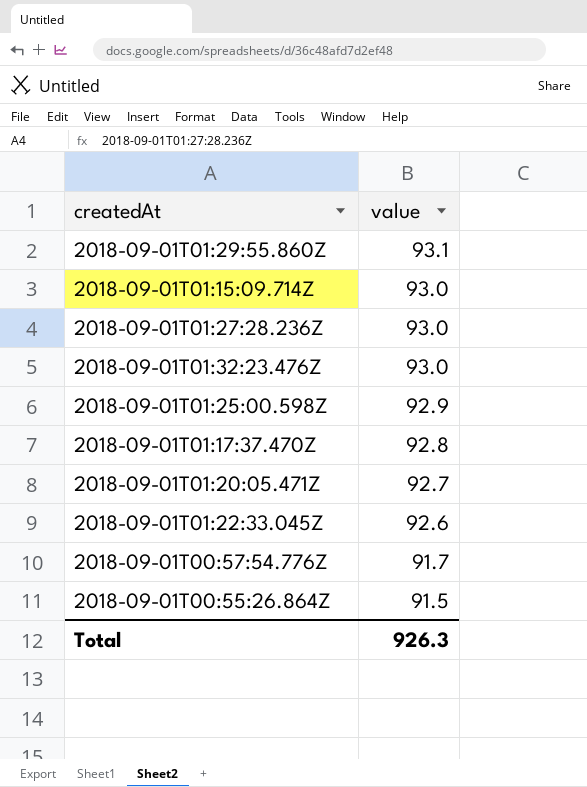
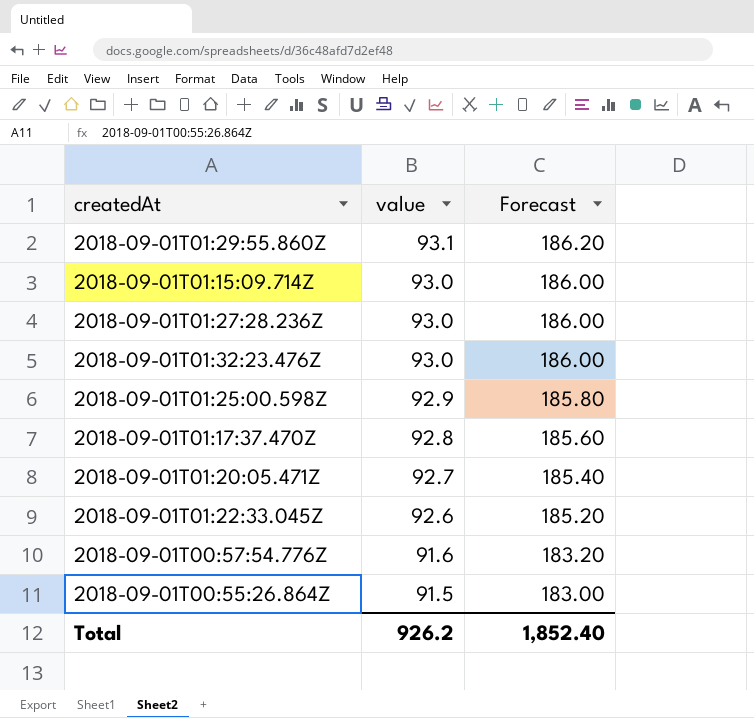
column Forecast | formula: none -> [value] * 2
2018-09-01T00:57:54.776Z | value: 91.7 -> 91.6
Total | value: 926.3 -> 926.2

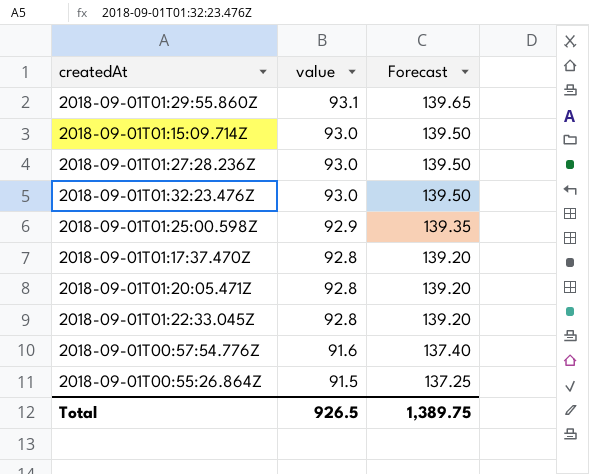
column Forecast | formula: [value] * 2 -> [value] * 1.5
2018-09-01T01:20:05.471Z | value: 92.7 -> 92.8
2018-09-01T01:22:33.045Z | value: 92.6 -> 92.8
Total | value: 926.2 -> 926.5
Total | Forecast: 1,852.40 -> 1,389.75

